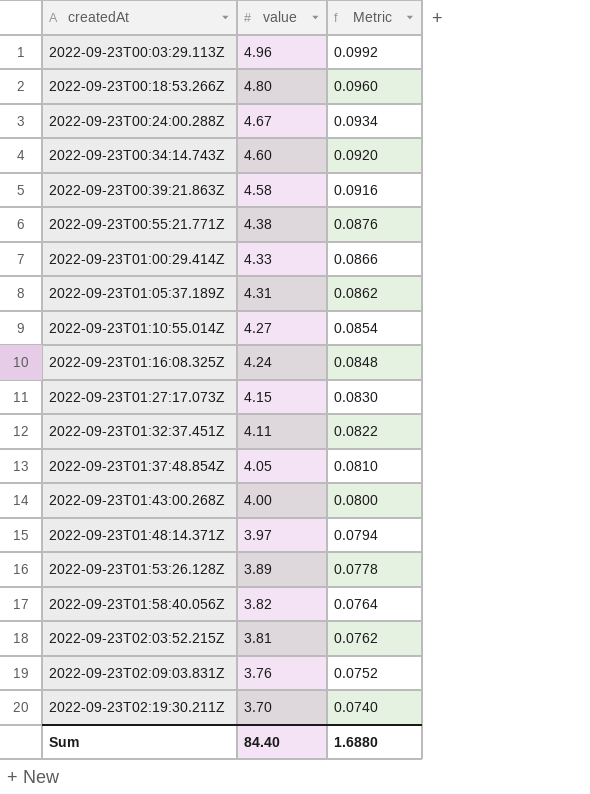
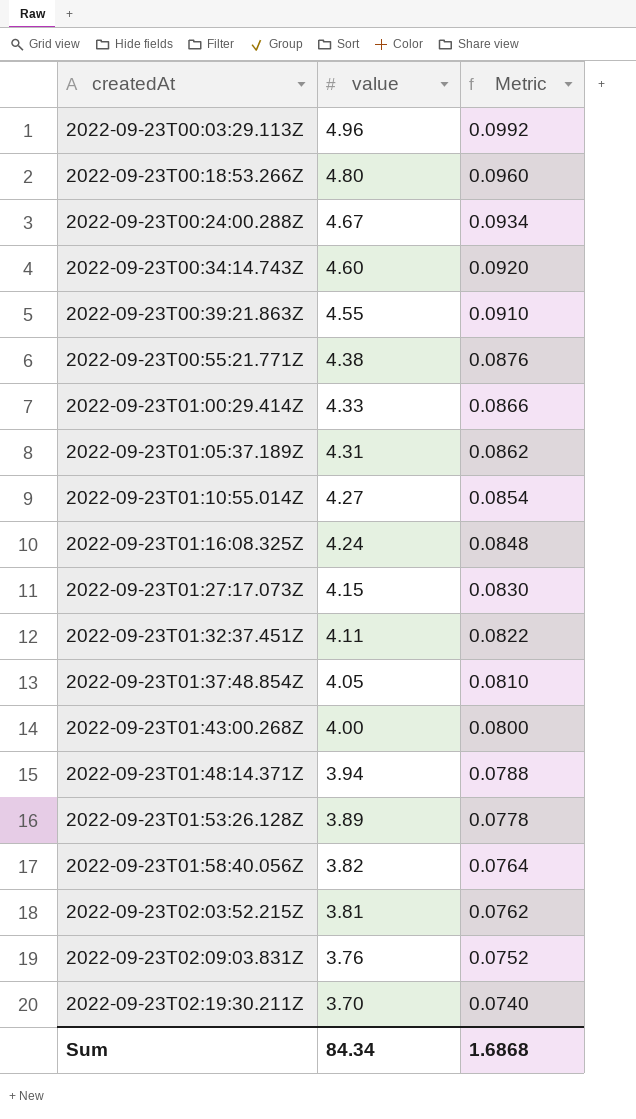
2022-09-23T00:39:21.863Z | value: 4.58 -> 4.55
2022-09-23T00:39:21.863Z | Metric: 0.0916 -> 0.0910
2022-09-23T01:48:14.371Z | value: 3.97 -> 3.94
2022-09-23T01:48:14.371Z | Metric: 0.0794 -> 0.0788
Sum | value: 84.40 -> 84.34
Sum | Metric: 1.6880 -> 1.6868

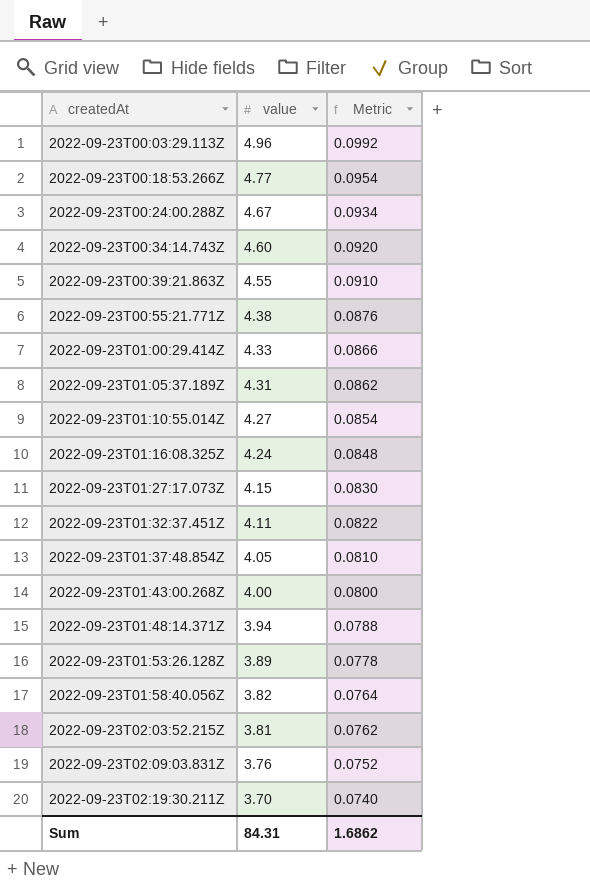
2022-09-23T00:18:53.266Z | value: 4.80 -> 4.77
2022-09-23T00:18:53.266Z | Metric: 0.0960 -> 0.0954
Sum | value: 84.34 -> 84.31
Sum | Metric: 1.6868 -> 1.6862

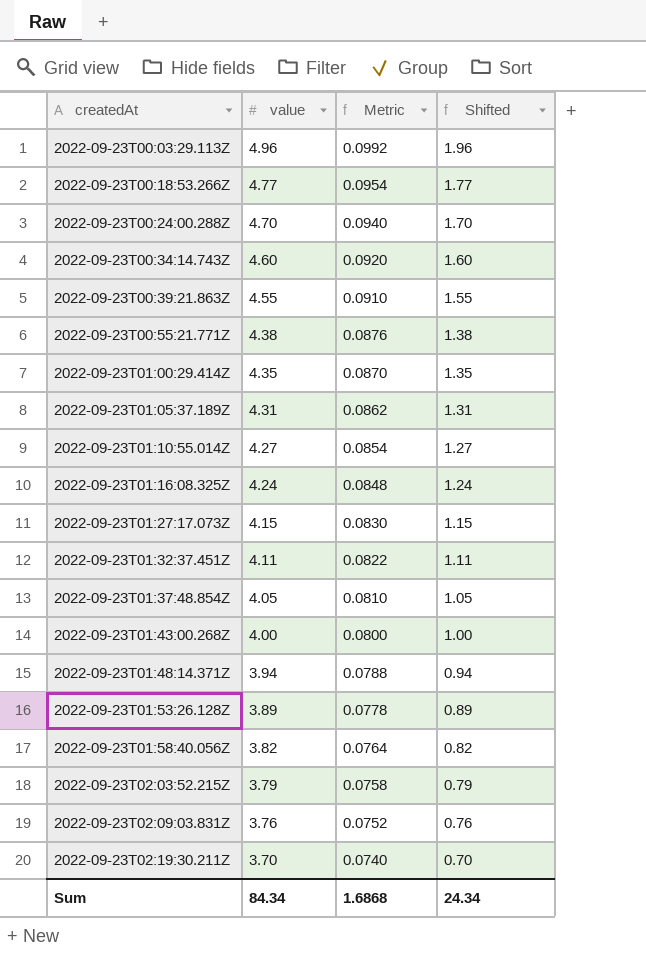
column Shifted | formula: none -> [value] - 3
2022-09-23T00:24:00.288Z | value: 4.67 -> 4.70
2022-09-23T00:24:00.288Z | Metric: 0.0934 -> 0.0940
2022-09-23T01:00:29.414Z | value: 4.33 -> 4.35
2022-09-23T01:00:29.414Z | Metric: 0.0866 -> 0.0870
2022-09-23T02:03:52.215Z | value: 3.81 -> 3.79
2022-09-23T02:03:52.215Z | Metric: 0.0762 -> 0.0758
Sum | value: 84.31 -> 84.34
Sum | Metric: 1.6862 -> 1.6868

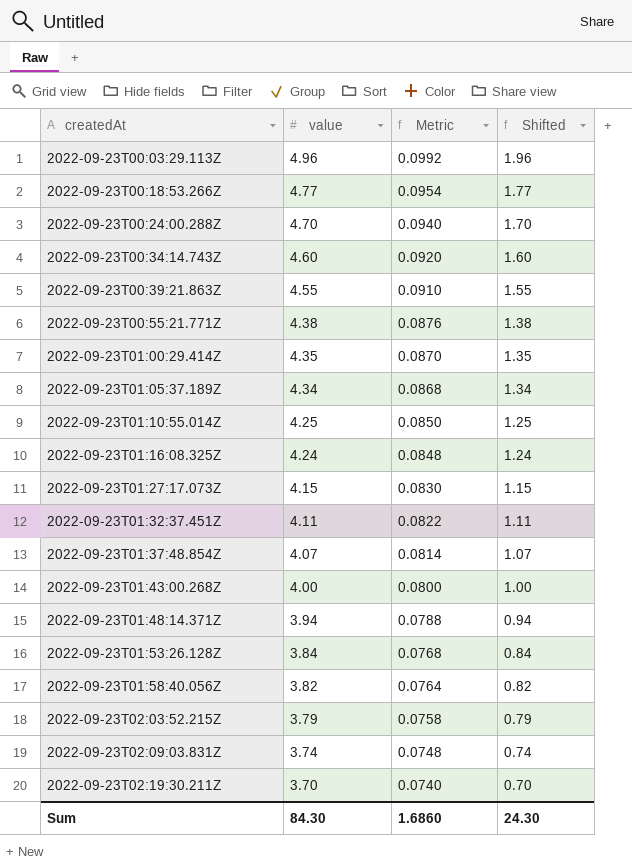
2022-09-23T01:05:37.189Z | value: 4.31 -> 4.34
2022-09-23T01:05:37.189Z | Metric: 0.0862 -> 0.0868
2022-09-23T01:05:37.189Z | Shifted: 1.31 -> 1.34
2022-09-23T01:10:55.014Z | value: 4.27 -> 4.25
2022-09-23T01:10:55.014Z | Metric: 0.0854 -> 0.0850
2022-09-23T01:10:55.014Z | Shifted: 1.27 -> 1.25
2022-09-23T01:37:48.854Z | value: 4.05 -> 4.07
2022-09-23T01:37:48.854Z | Metric: 0.0810 -> 0.0814
2022-09-23T01:37:48.854Z | Shifted: 1.05 -> 1.07
2022-09-23T01:53:26.128Z | value: 3.89 -> 3.84
2022-09-23T01:53:26.128Z | Metric: 0.0778 -> 0.0768
2022-09-23T01:53:26.128Z | Shifted: 0.89 -> 0.84
2022-09-23T02:09:03.831Z | value: 3.76 -> 3.74
2022-09-23T02:09:03.831Z | Metric: 0.0752 -> 0.0748
2022-09-23T02:09:03.831Z | Shifted: 0.76 -> 0.74
Sum | value: 84.34 -> 84.30
Sum | Metric: 1.6868 -> 1.6860
Sum | Shifted: 24.34 -> 24.30

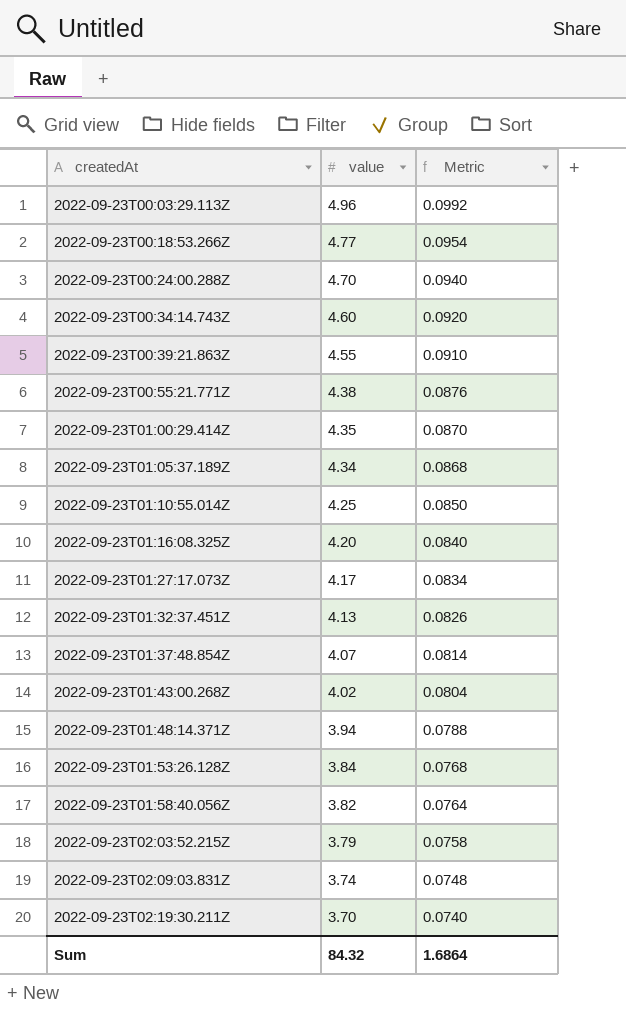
column Shifted | formula: [value] - 3 -> none
2022-09-23T01:16:08.325Z | value: 4.24 -> 4.20
2022-09-23T01:16:08.325Z | Metric: 0.0848 -> 0.0840
2022-09-23T01:27:17.073Z | value: 4.15 -> 4.17
2022-09-23T01:27:17.073Z | Metric: 0.0830 -> 0.0834
2022-09-23T01:32:37.451Z | value: 4.11 -> 4.13
2022-09-23T01:32:37.451Z | Metric: 0.0822 -> 0.0826
2022-09-23T01:43:00.268Z | value: 4.00 -> 4.02
2022-09-23T01:43:00.268Z | Metric: 0.0800 -> 0.0804
Sum | value: 84.30 -> 84.32
Sum | Metric: 1.6860 -> 1.6864

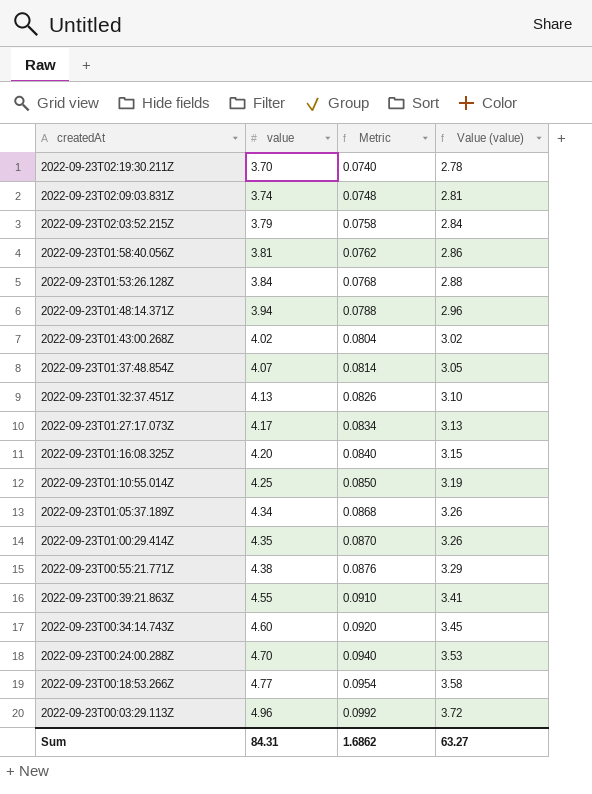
row order: createdAt ascending -> createdAt descending
column Value (value) | formula: none -> [value] * 0.75
2022-09-23T01:58:40.056Z | value: 3.82 -> 3.81
2022-09-23T01:58:40.056Z | Metric: 0.0764 -> 0.0762
Sum | value: 84.32 -> 84.31
Sum | Metric: 1.6864 -> 1.6862

